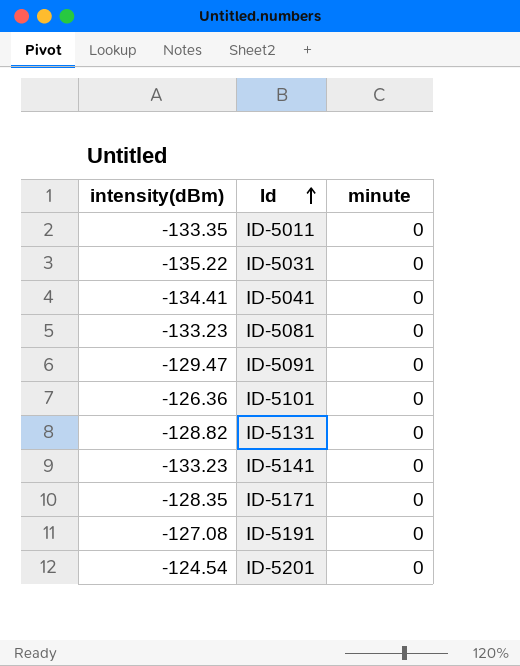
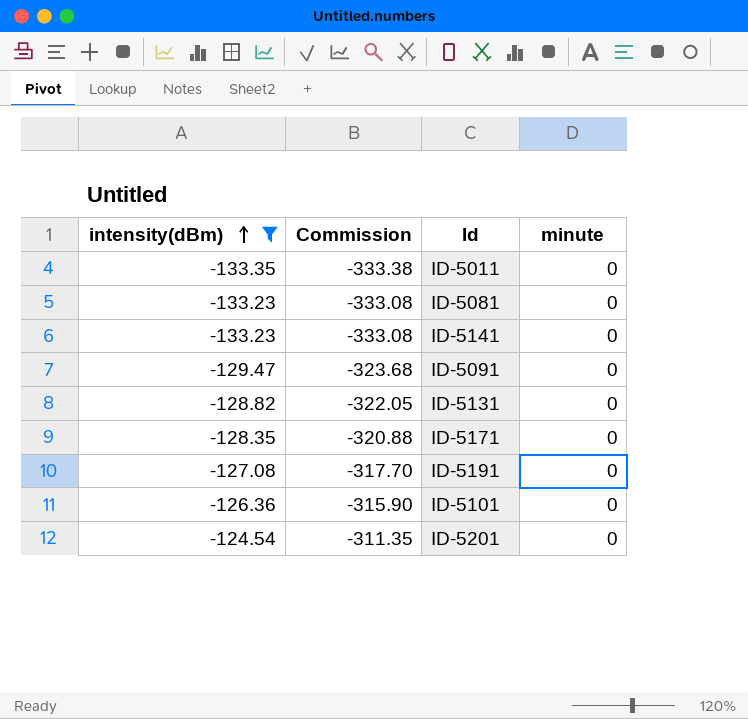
filter: none -> intensity(dBm) >= -133.35
row order: Id ascending -> intensity(dBm) ascending
column Commission | formula: none -> [intensity(dBm)] * 2.5

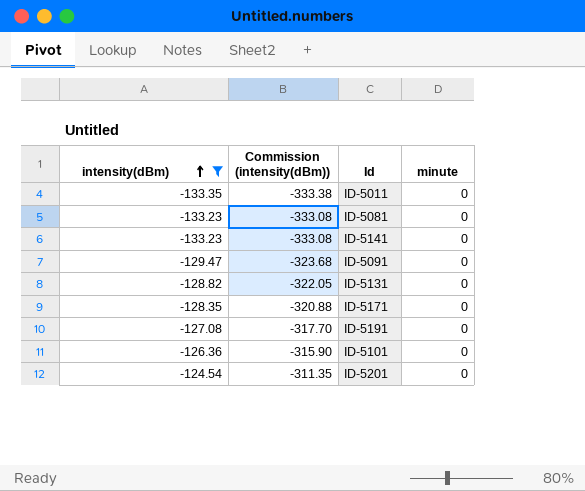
column name: Commission -> Commission (intensity(dBm))

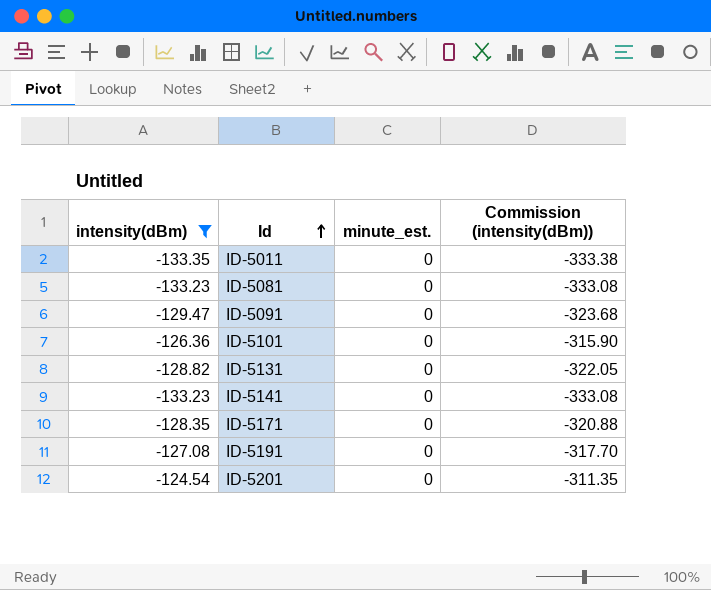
row order: intensity(dBm) ascending -> Id ascending
column name: minute -> minute_est.
column Commission (intensity(dBm)) | position: 2 -> 4

